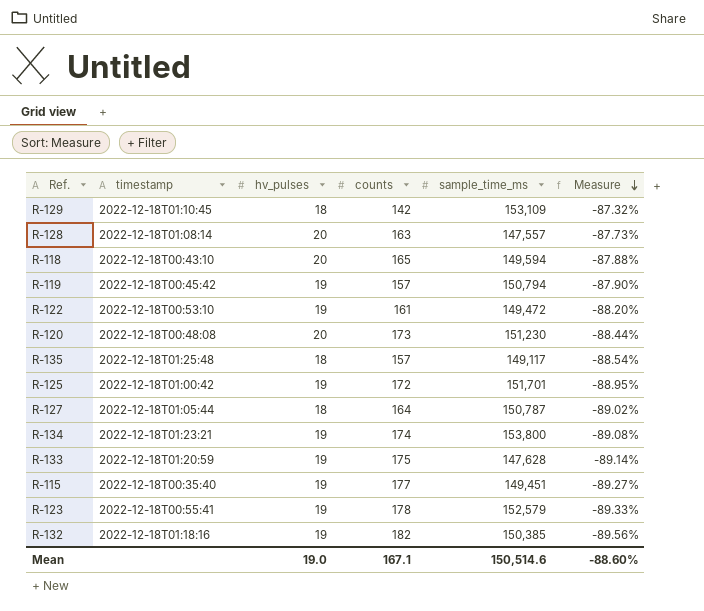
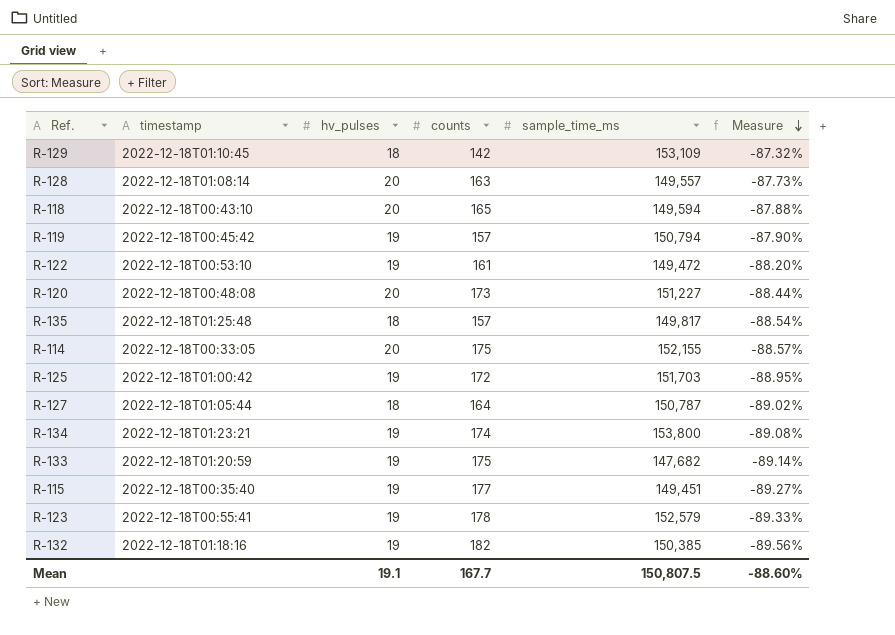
R-128 | sample_time_ms: 147,557 -> 149,557
R-120 | sample_time_ms: 151,230 -> 151,227
R-135 | sample_time_ms: 149,117 -> 149,817
row R-114: none -> 2022-12-18T00:33:05 | 20 | 175 | 152,155 | -88.57%
R-125 | sample_time_ms: 151,701 -> 151,703
R-133 | sample_time_ms: 147,628 -> 147,682
Mean | hv_pulses: 19.0 -> 19.1
Mean | counts: 167.1 -> 167.7
Mean | sample_time_ms: 150,514.6 -> 150,807.5

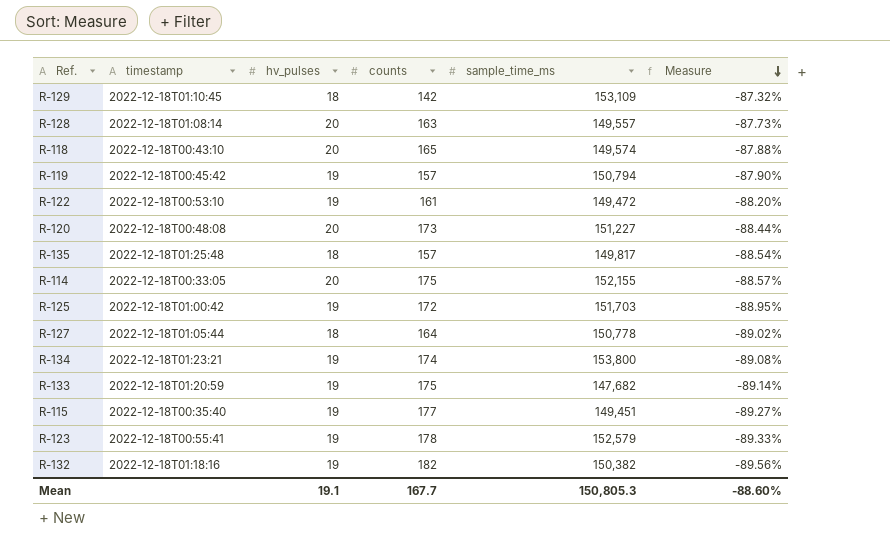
R-118 | sample_time_ms: 149,594 -> 149,574
R-127 | sample_time_ms: 150,787 -> 150,778
R-132 | sample_time_ms: 150,385 -> 150,382
Mean | sample_time_ms: 150,807.5 -> 150,805.3

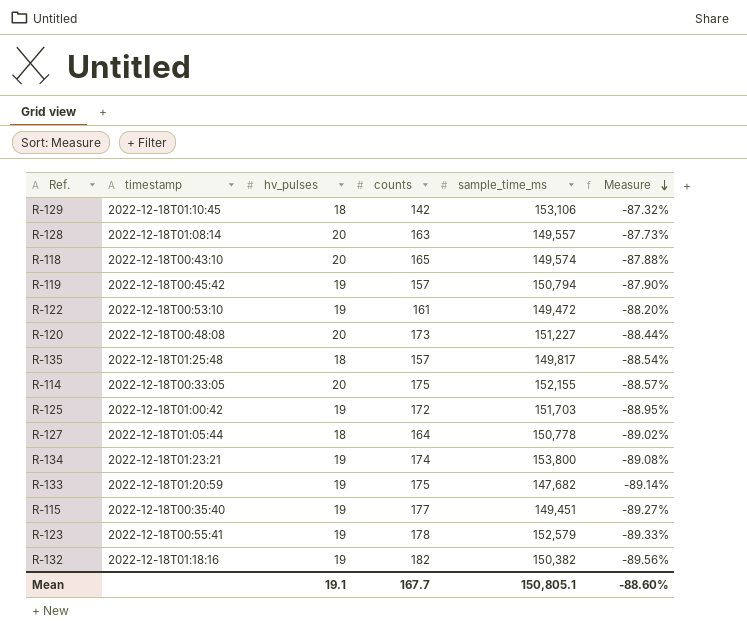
R-129 | sample_time_ms: 153,109 -> 153,106
Mean | sample_time_ms: 150,805.3 -> 150,805.1

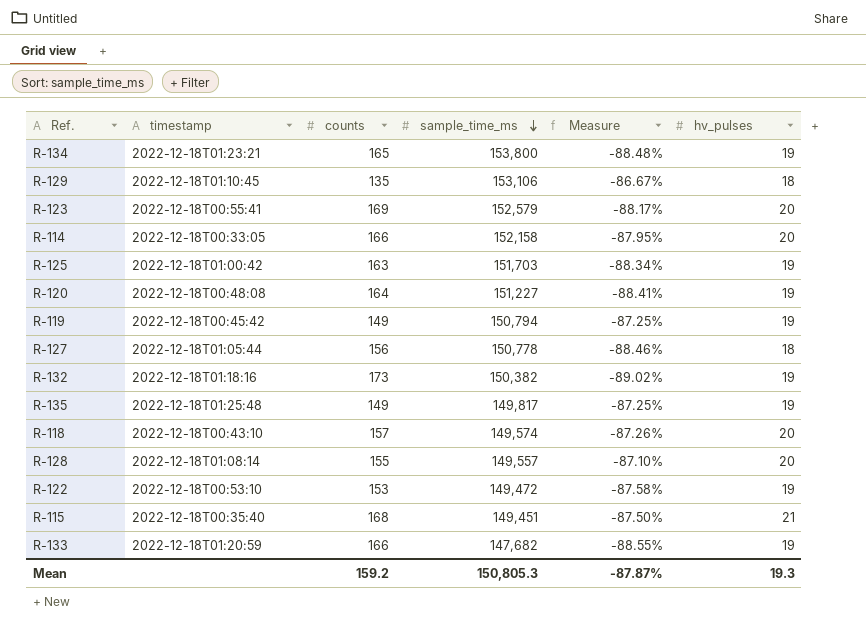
row order: Measure descending -> sample_time_ms descending
column hv_pulses | position: 3 -> 6
R-134 | counts: 174 -> 165
R-134 | Measure: -89.08% -> -88.48%
R-129 | counts: 142 -> 135
R-129 | Measure: -87.32% -> -86.67%
R-123 | counts: 178 -> 169
R-123 | Measure: -89.33% -> -88.17%
R-123 | hv_pulses: 19 -> 20
R-114 | counts: 175 -> 166
R-114 | sample_time_ms: 152,155 -> 152,158
R-114 | Measure: -88.57% -> -87.95%
R-125 | counts: 172 -> 163
R-125 | Measure: -88.95% -> -88.34%
R-120 | counts: 173 -> 164
R-120 | Measure: -88.44% -> -88.41%
R-120 | hv_pulses: 20 -> 19
R-119 | counts: 157 -> 149
R-119 | Measure: -87.90% -> -87.25%
R-127 | counts: 164 -> 156
R-127 | Measure: -89.02% -> -88.46%
R-132 | counts: 182 -> 173
R-132 | Measure: -89.56% -> -89.02%
R-135 | counts: 157 -> 149
R-135 | Measure: -88.54% -> -87.25%
R-135 | hv_pulses: 18 -> 19
R-118 | counts: 165 -> 157
R-118 | Measure: -87.88% -> -87.26%
R-128 | counts: 163 -> 155
R-128 | Measure: -87.73% -> -87.10%
R-122 | counts: 161 -> 153
R-122 | Measure: -88.20% -> -87.58%
R-115 | counts: 177 -> 168
R-115 | Measure: -89.27% -> -87.50%
R-115 | hv_pulses: 19 -> 21
R-133 | counts: 175 -> 166
R-133 | Measure: -89.14% -> -88.55%
Mean | counts: 167.7 -> 159.2
Mean | sample_time_ms: 150,805.1 -> 150,805.3
Mean | Measure: -88.60% -> -87.87%
Mean | hv_pulses: 19.1 -> 19.3

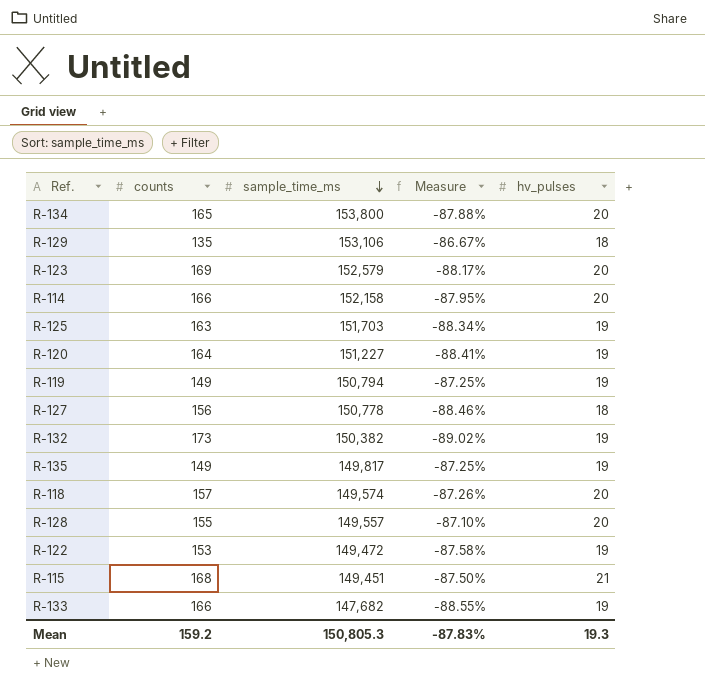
column timestamp | position: 2 -> none
R-134 | Measure: -88.48% -> -87.88%
R-134 | hv_pulses: 19 -> 20
Mean | Measure: -87.87% -> -87.83%

